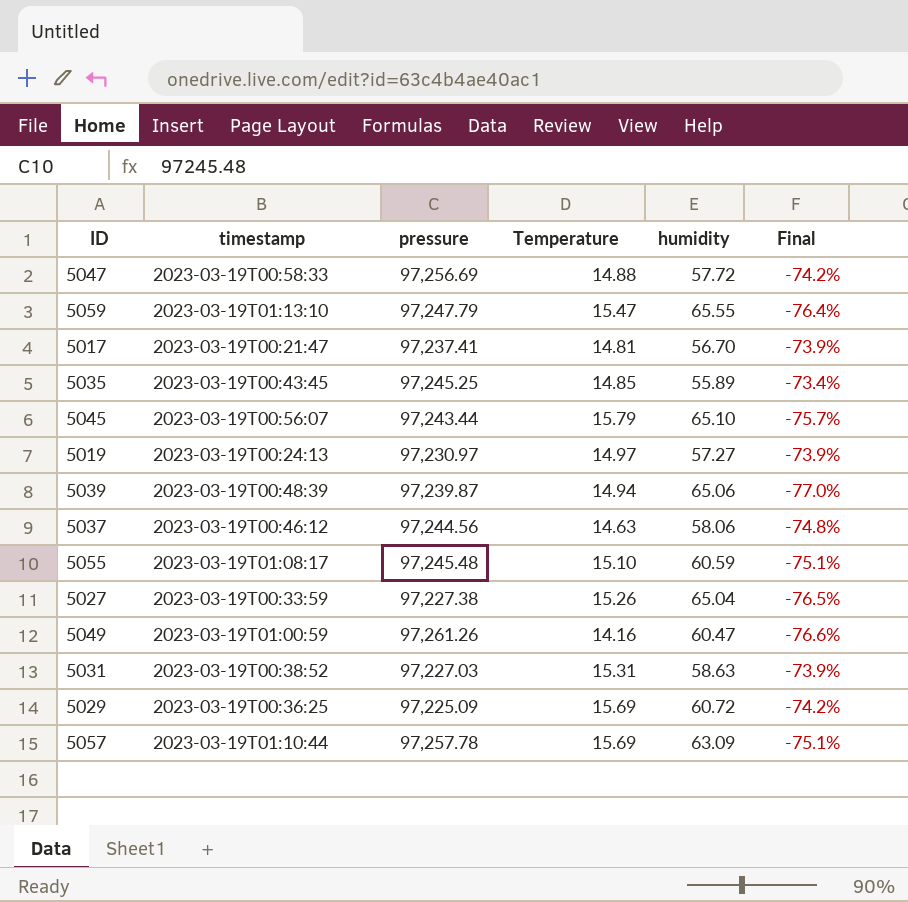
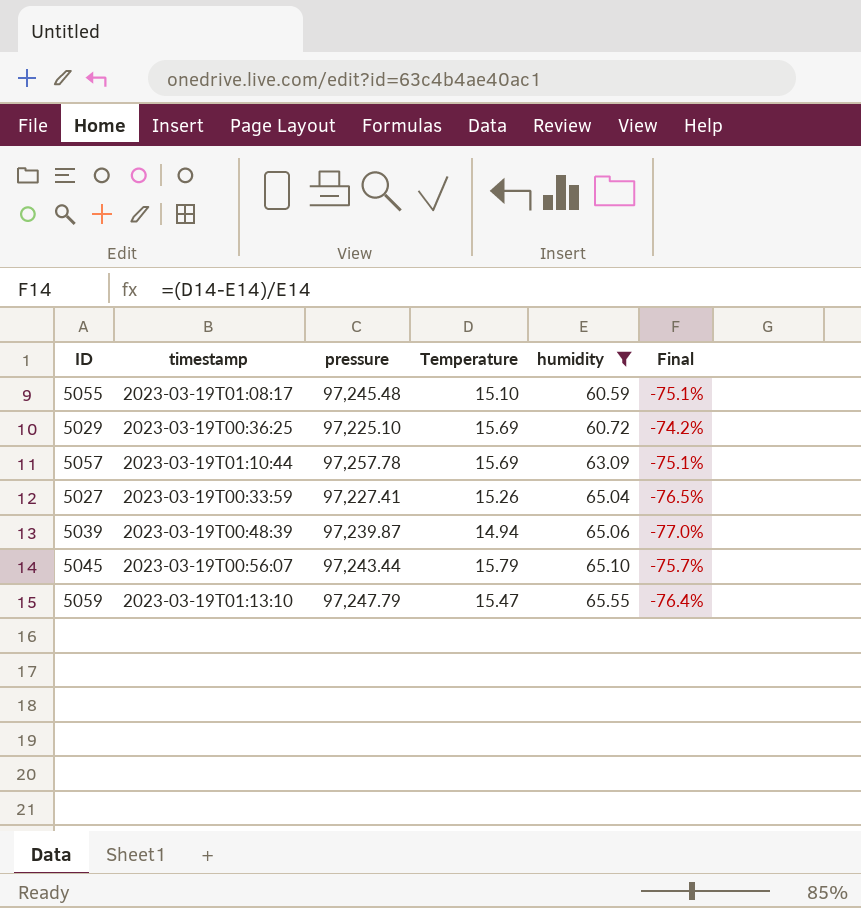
filter: none -> humidity >= 60.59
row order: none -> humidity ascending
5029 | pressure: 97,225.09 -> 97,225.10
5027 | pressure: 97,227.38 -> 97,227.41

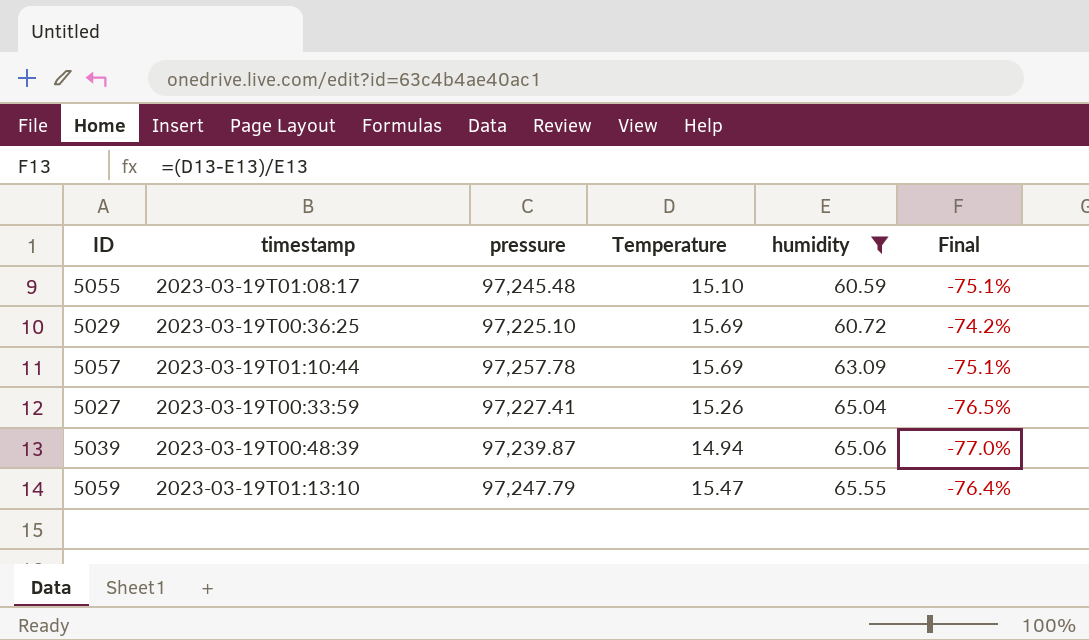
row 5045: 2023-03-19T00:56:07 | 97,243.44 | 15.79 | 65.10 | -75.7% -> none

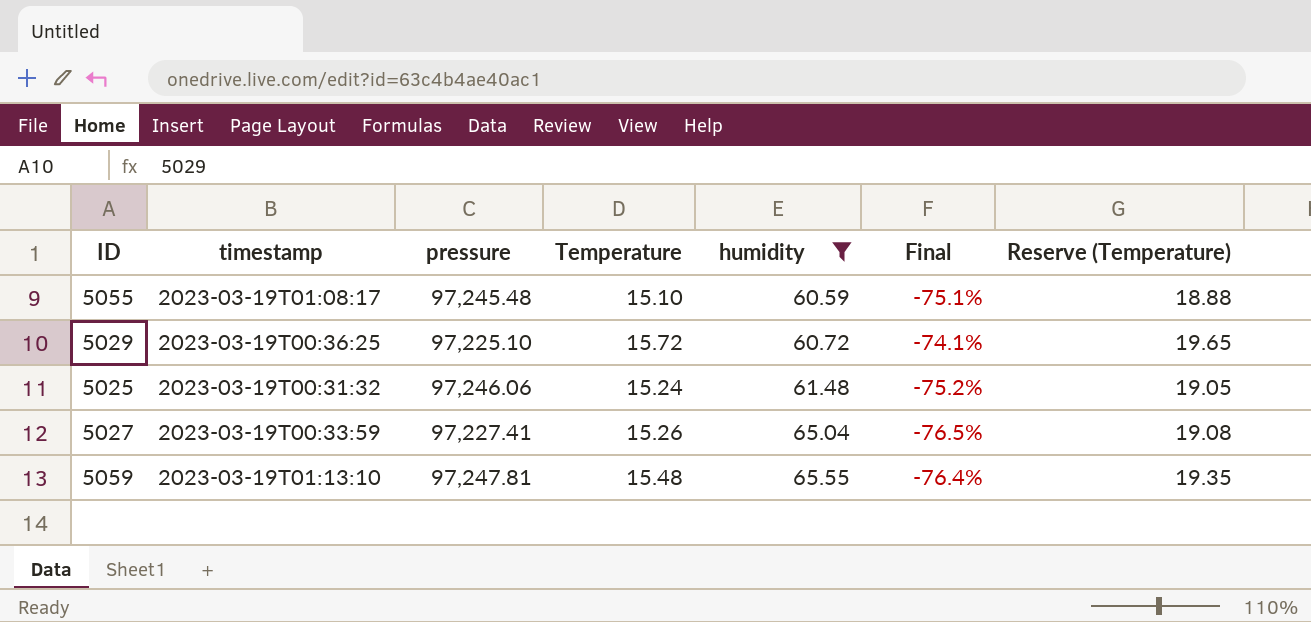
column Reserve (Temperature) | formula: none -> [Temperature] * 1.25
row 5057: 2023-03-19T01:10:44 | 97,257.78 | 15.69 | 63.09 | -75.1% -> none
row 5039: 2023-03-19T00:48:39 | 97,239.87 | 14.94 | 65.06 | -77.0% -> none
5029 | Temperature: 15.69 -> 15.72
5029 | Final: -74.2% -> -74.1%
row 5025: none -> 2023-03-19T00:31:32 | 97,246.06 | 15.24 | 61.48 | -75.2% | 19.05
5059 | pressure: 97,247.79 -> 97,247.81
5059 | Temperature: 15.47 -> 15.48

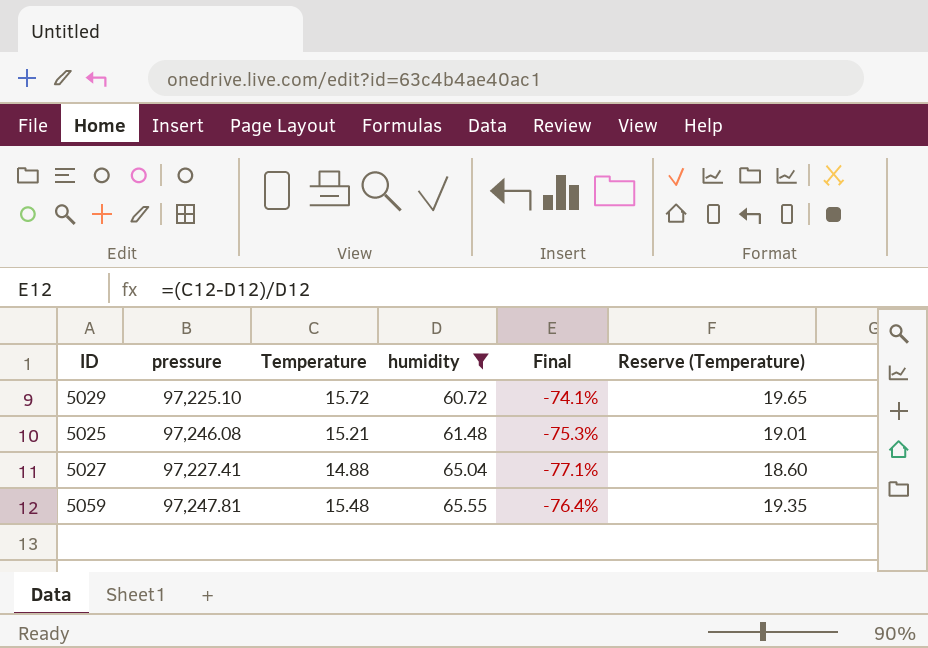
column timestamp | position: 2 -> none
row 5055: 2023-03-19T01:08:17 | 97,245.48 | 15.10 | 60.59 | -75.1% | 18.88 -> none
5025 | pressure: 97,246.06 -> 97,246.08
5025 | Temperature: 15.24 -> 15.21
5025 | Final: -75.2% -> -75.3%
5025 | Reserve (Temperature): 19.05 -> 19.01
5027 | Temperature: 15.26 -> 14.88
5027 | Final: -76.5% -> -77.1%
5027 | Reserve (Temperature): 19.08 -> 18.60

